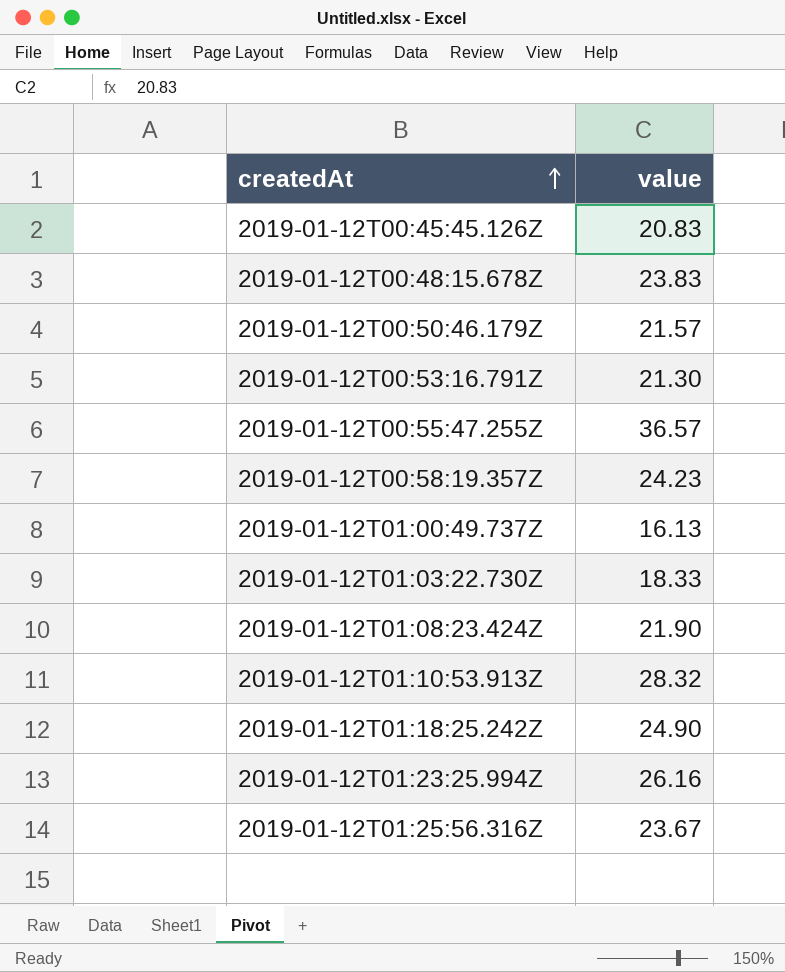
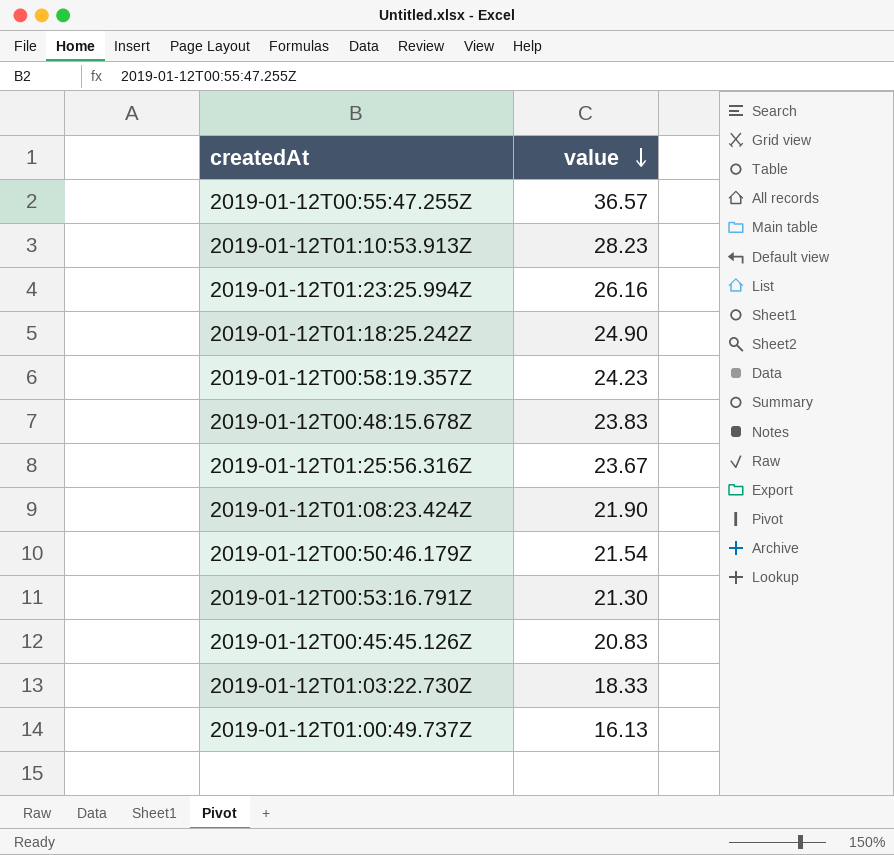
row order: createdAt ascending -> value descending
2019-01-12T01:10:53.913Z | value: 28.32 -> 28.23
2019-01-12T00:50:46.179Z | value: 21.57 -> 21.54

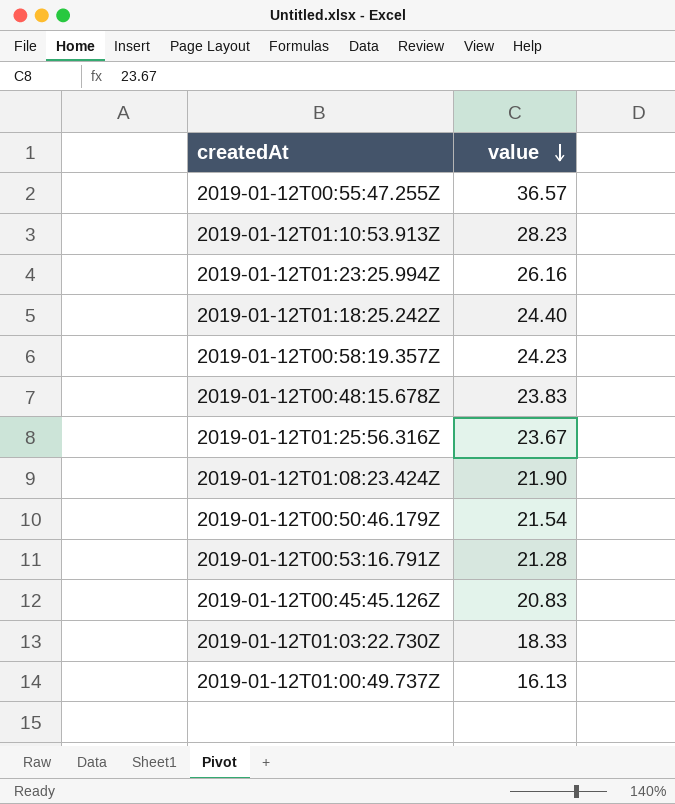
2019-01-12T01:18:25.242Z | value: 24.90 -> 24.40
2019-01-12T00:53:16.791Z | value: 21.30 -> 21.28

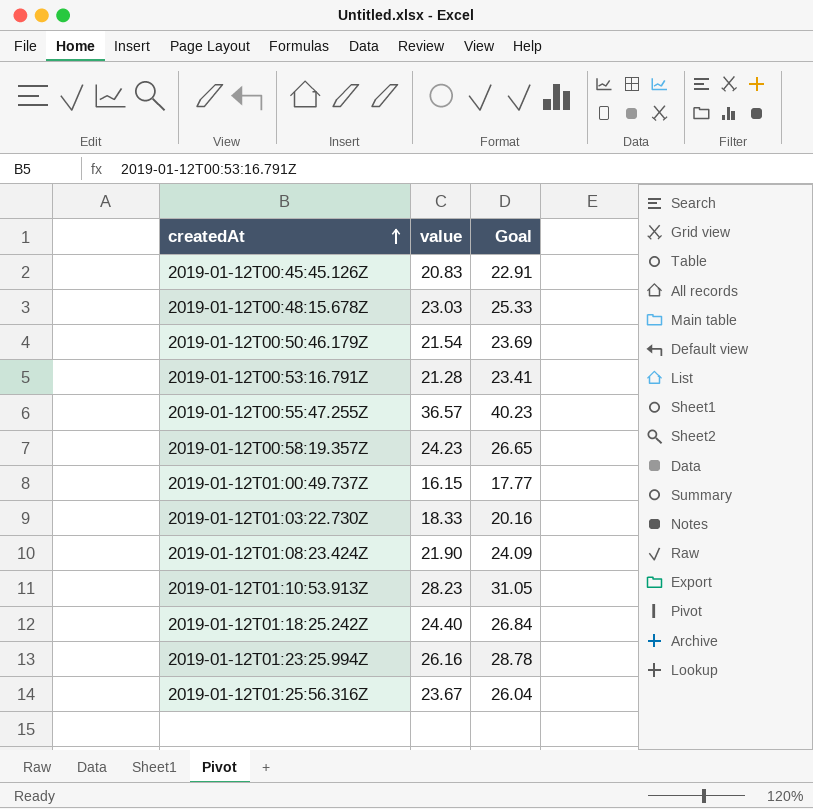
row order: value descending -> createdAt ascending
column Goal | formula: none -> [value] * 1.1
2019-01-12T00:48:15.678Z | value: 23.83 -> 23.03
2019-01-12T01:00:49.737Z | value: 16.13 -> 16.15

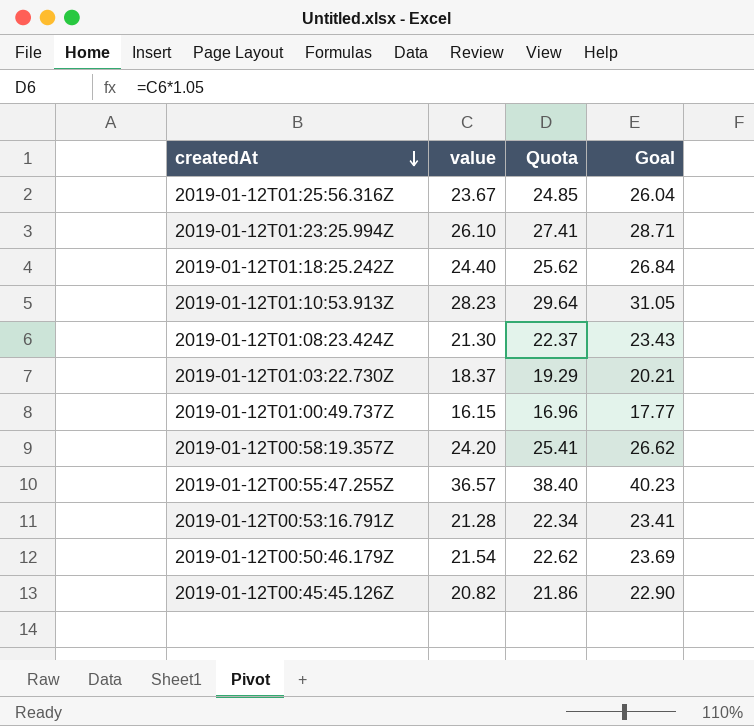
row order: createdAt ascending -> createdAt descending
column Quota | formula: none -> [value] * 1.05
row 2019-01-12T00:48:15.678Z: 23.03 | 25.33 -> none
2019-01-12T01:23:25.994Z | value: 26.16 -> 26.10
2019-01-12T01:23:25.994Z | Goal: 28.78 -> 28.71
2019-01-12T01:08:23.424Z | value: 21.90 -> 21.30
2019-01-12T01:08:23.424Z | Goal: 24.09 -> 23.43
2019-01-12T01:03:22.730Z | value: 18.33 -> 18.37
2019-01-12T01:03:22.730Z | Goal: 20.16 -> 20.21
2019-01-12T00:58:19.357Z | value: 24.23 -> 24.20
2019-01-12T00:58:19.357Z | Goal: 26.65 -> 26.62
2019-01-12T00:45:45.126Z | value: 20.83 -> 20.82
2019-01-12T00:45:45.126Z | Goal: 22.91 -> 22.90

